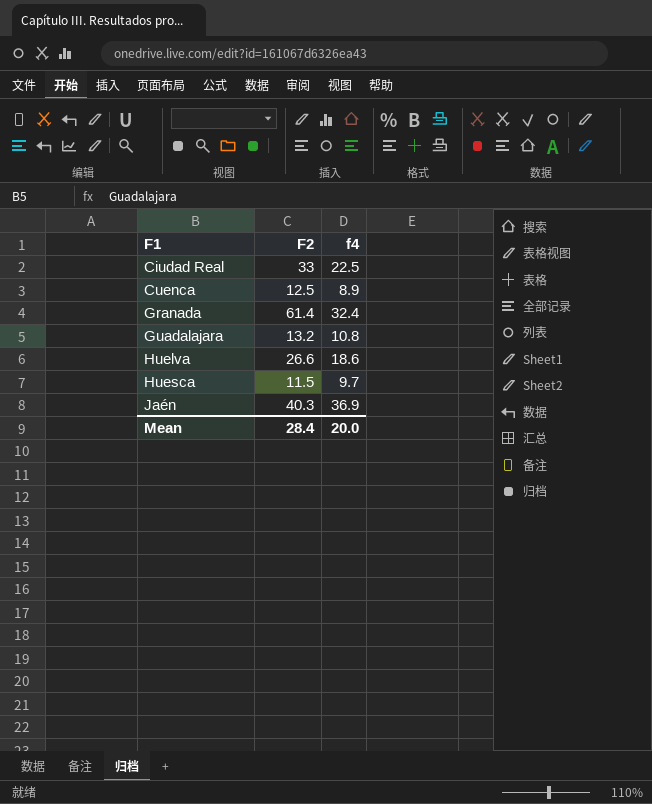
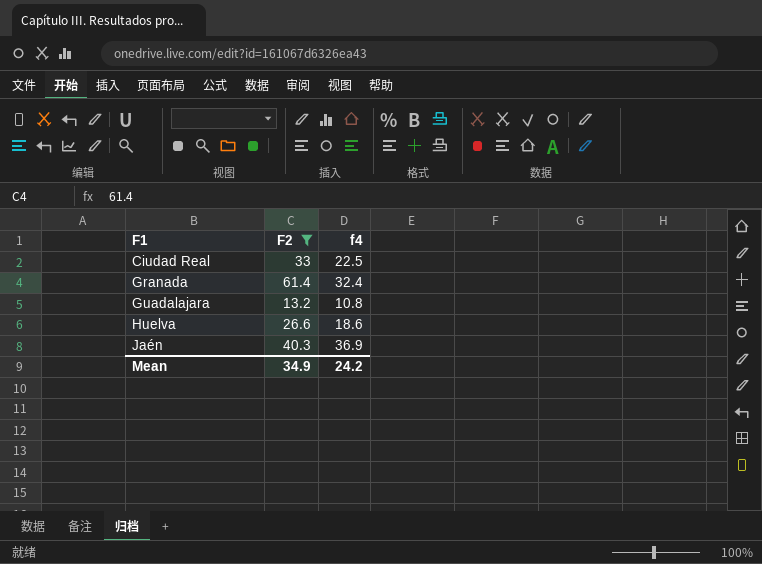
filter: none -> F2 >= 13.2
Mean | F2: 28.4 -> 34.9
Mean | f4: 20.0 -> 24.2

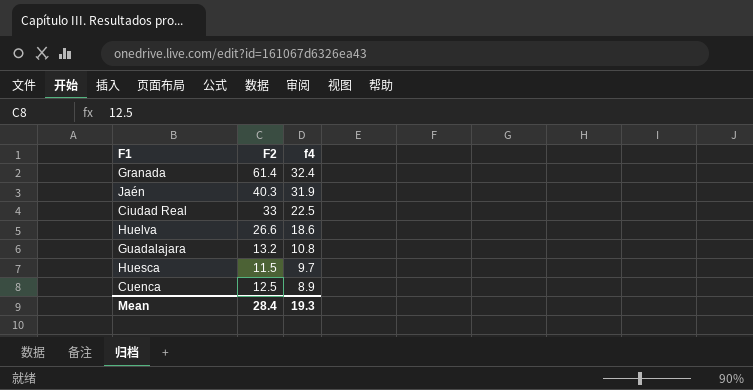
filter: F2 >= 13.2 -> none
row order: F1 ascending -> f4 descending
Jaén | f4: 36.9 -> 31.9
Mean | F2: 34.9 -> 28.4
Mean | f4: 24.2 -> 19.3

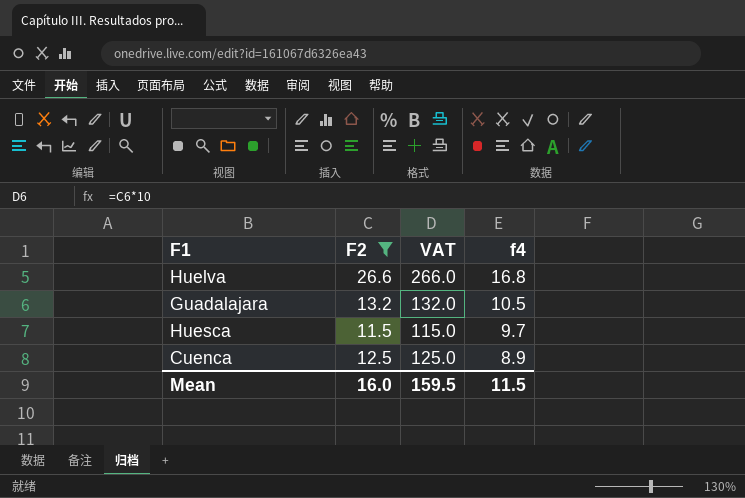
filter: none -> F2 <= 26.6
column VAT | formula: none -> [F2] * 10
Huelva | f4: 18.6 -> 16.8
Guadalajara | f4: 10.8 -> 10.5
Mean | F2: 28.4 -> 16.0
Mean | f4: 19.3 -> 11.5

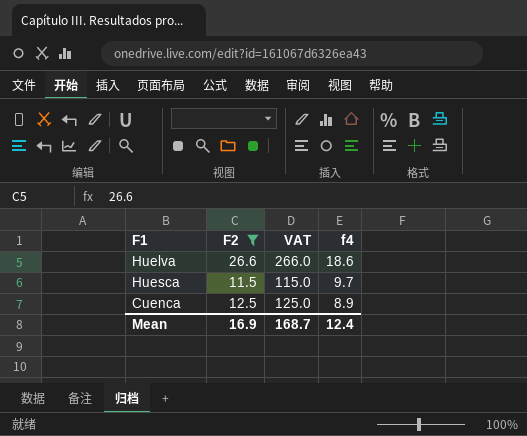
row Guadalajara: 13.2 | 132.0 | 10.5 -> none
Huelva | f4: 16.8 -> 18.6
Mean | F2: 16.0 -> 16.9
Mean | VAT: 159.5 -> 168.7
Mean | f4: 11.5 -> 12.4

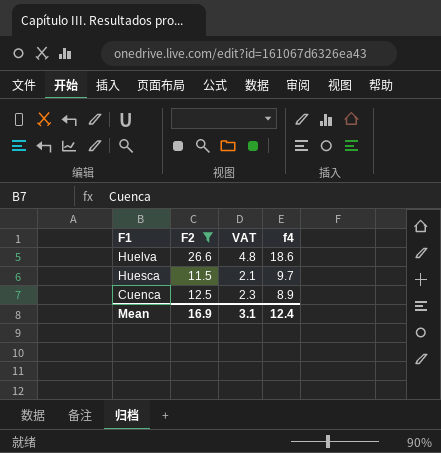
column VAT | formula: [F2] * 10 -> [F2] * 0.18
Mean | VAT: 168.7 -> 3.1

